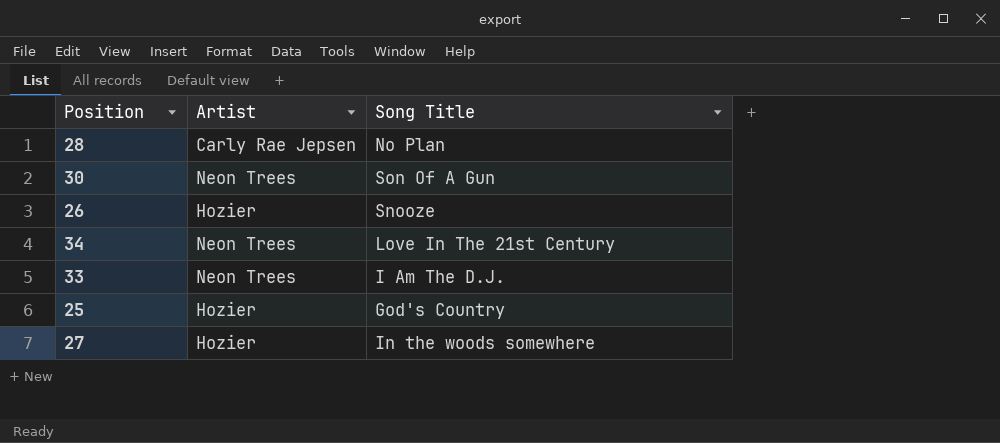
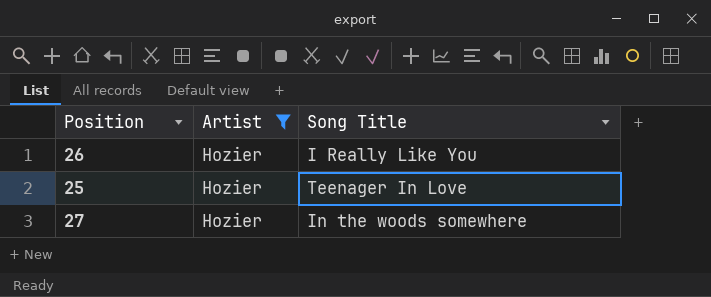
filter: none -> Artist = Hozier
26 | Song Title: Snooze -> I Really Like You
25 | Song Title: God's Country -> Teenager In Love

